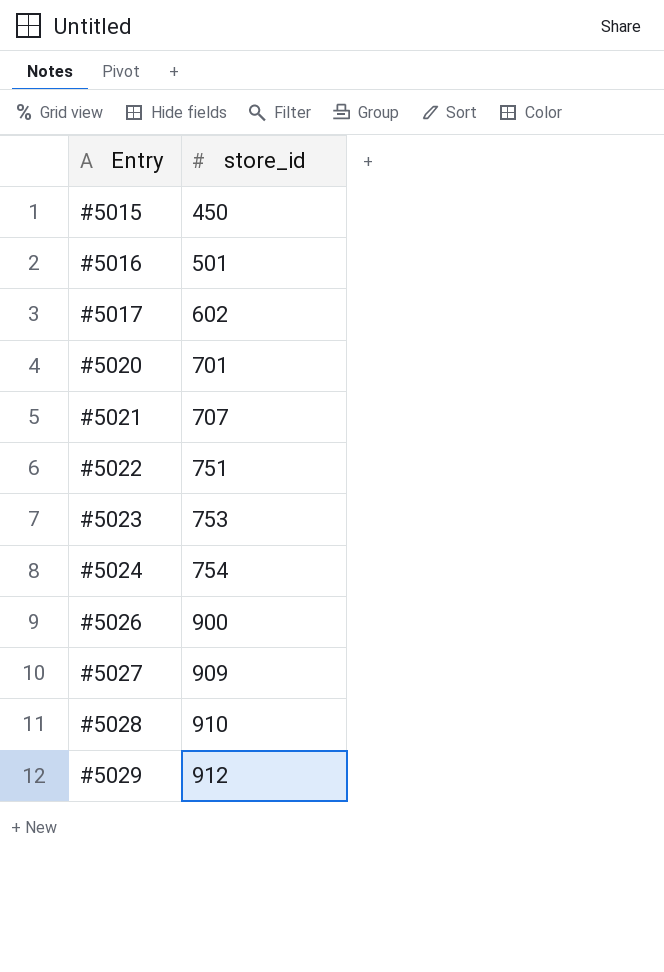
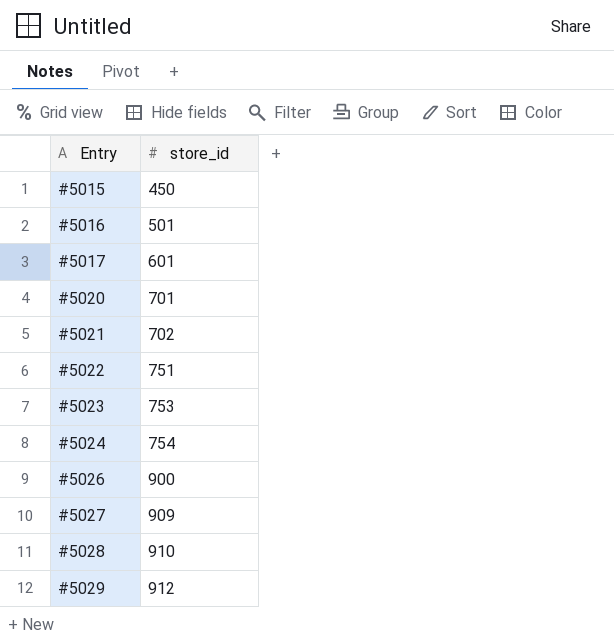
#5017 | store_id: 602 -> 601
#5021 | store_id: 707 -> 702

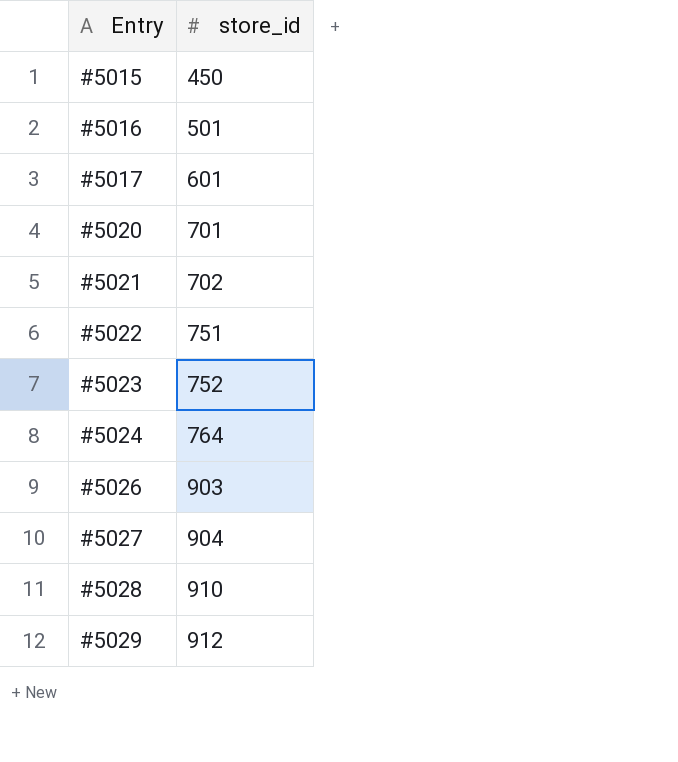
#5023 | store_id: 753 -> 752
#5024 | store_id: 754 -> 764
#5026 | store_id: 900 -> 903
#5027 | store_id: 909 -> 904

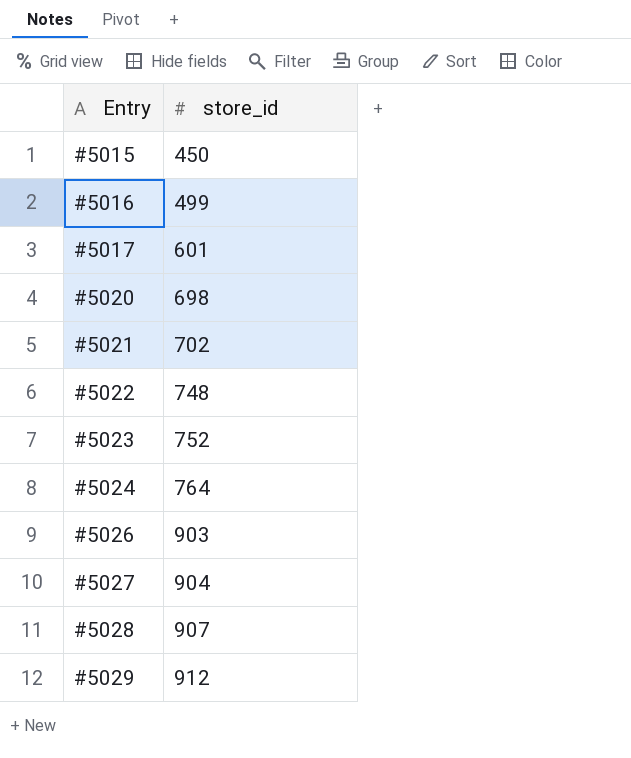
#5016 | store_id: 501 -> 499
#5020 | store_id: 701 -> 698
#5022 | store_id: 751 -> 748
#5028 | store_id: 910 -> 907

